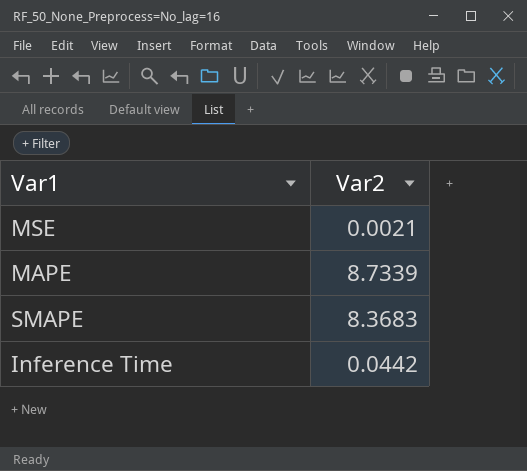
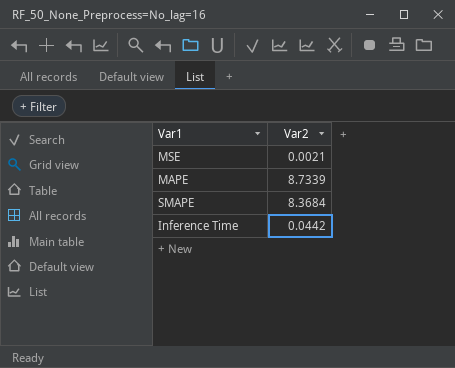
SMAPE | Var2: 8.3683 -> 8.3684

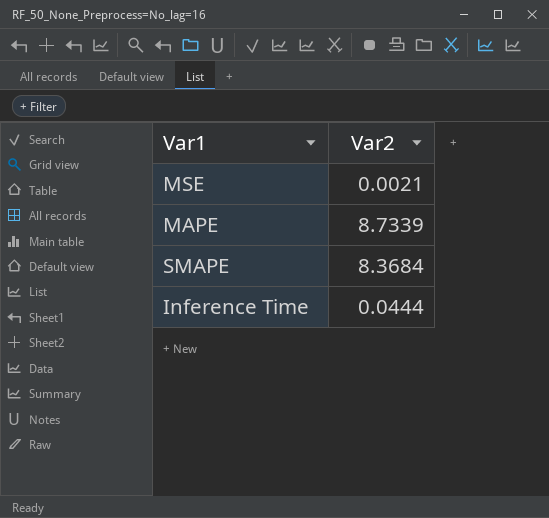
Inference Time | Var2: 0.0442 -> 0.0444

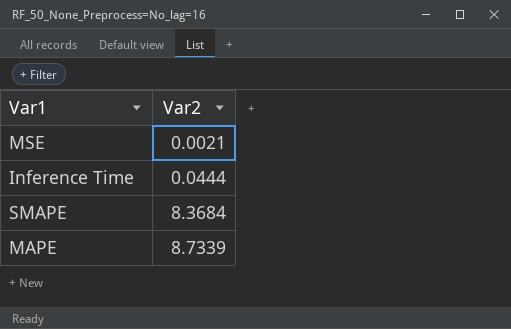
row order: none -> Var2 ascending

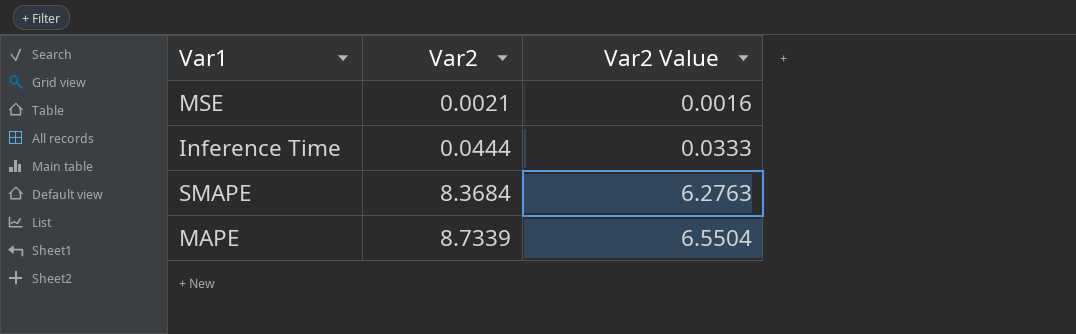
column Var2 Value | formula: none -> [Var2] * 0.75

